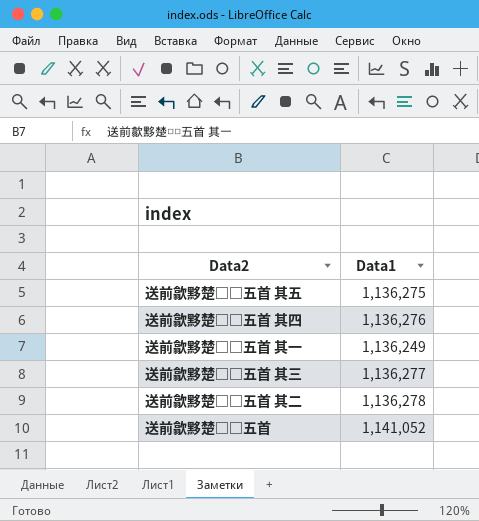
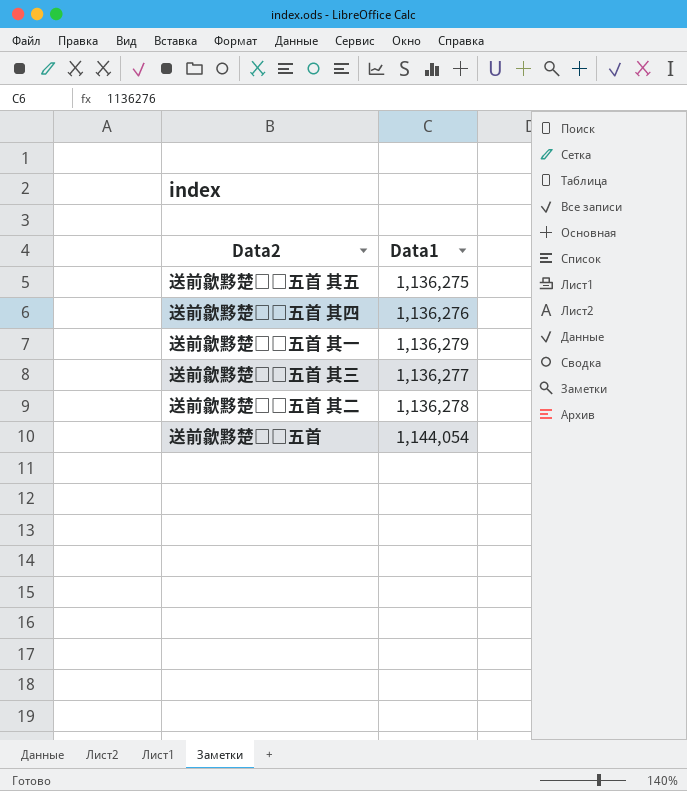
送前歙黟楚□□五首 其一 | Data1: 1,136,249 -> 1,136,279
送前歙黟楚□□五首 | Data1: 1,141,052 -> 1,144,054

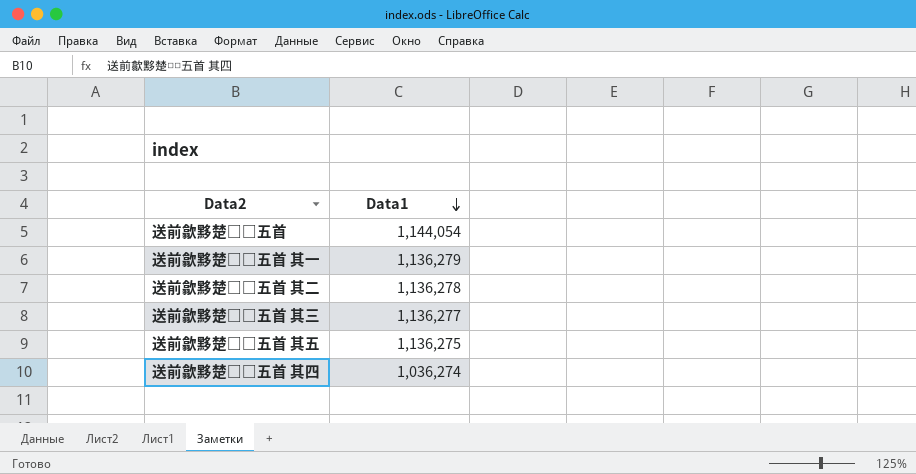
row order: none -> Data1 descending
送前歙黟楚□□五首 其四 | Data1: 1,136,276 -> 1,036,274

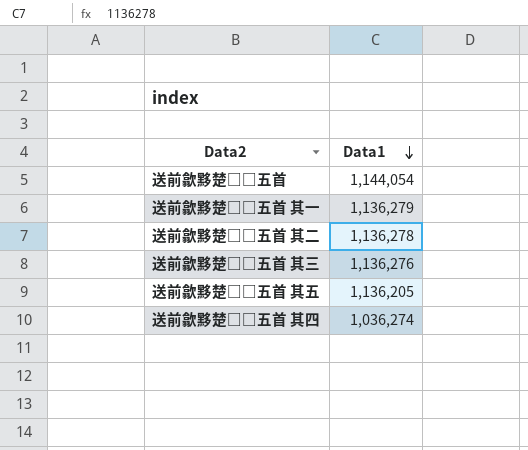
送前歙黟楚□□五首 其三 | Data1: 1,136,277 -> 1,136,276
送前歙黟楚□□五首 其五 | Data1: 1,136,275 -> 1,136,205

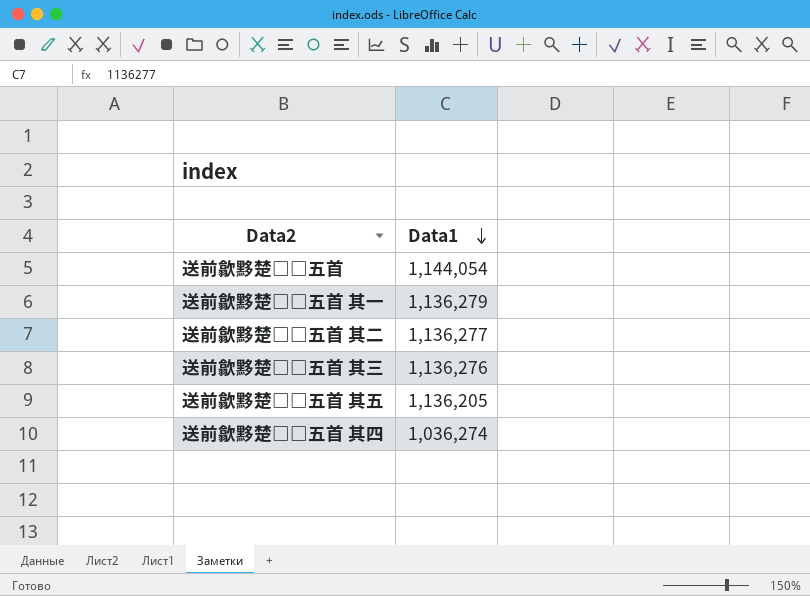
送前歙黟楚□□五首 其二 | Data1: 1,136,278 -> 1,136,277

